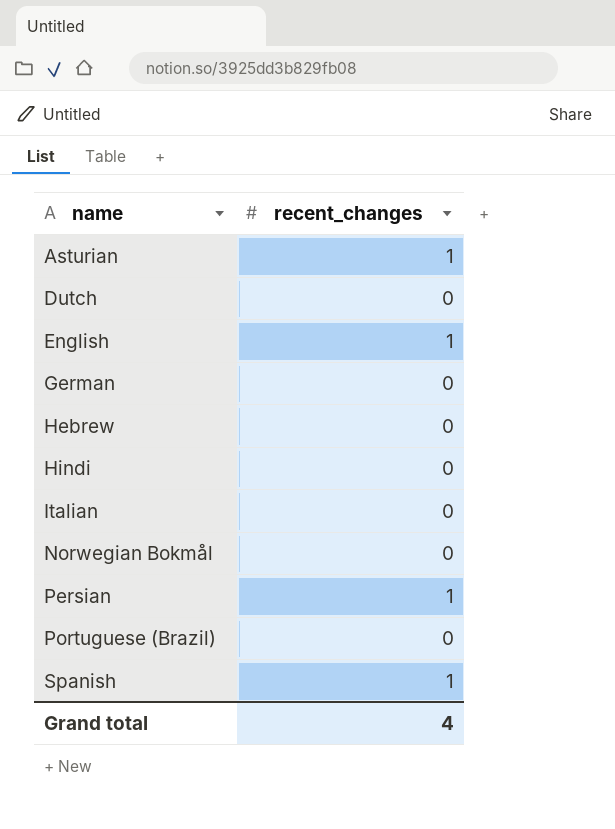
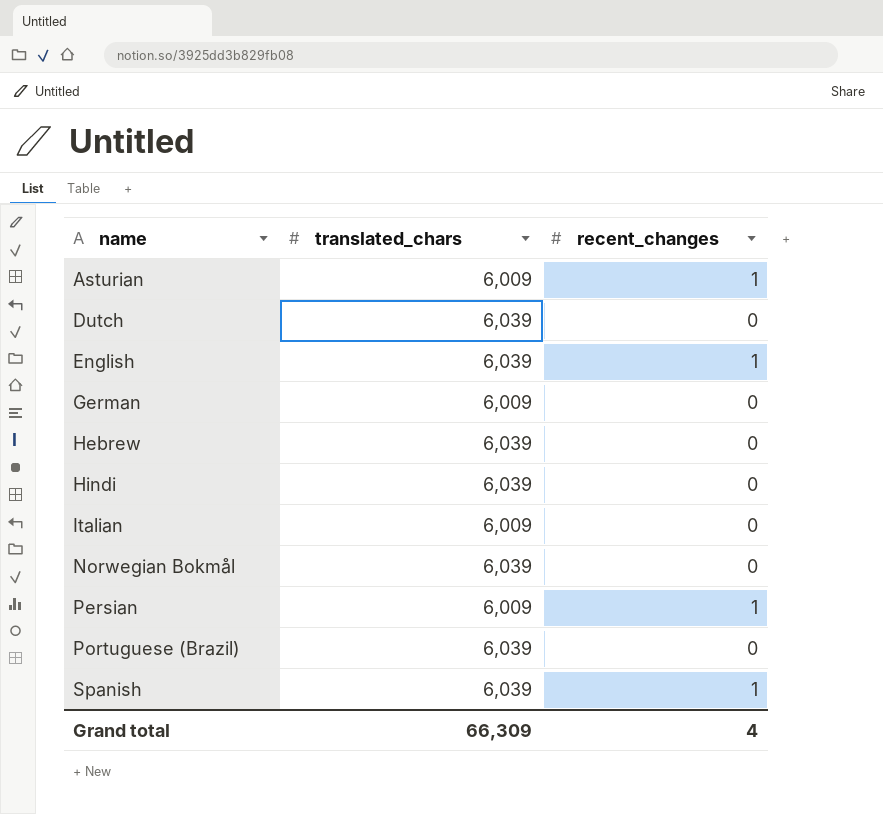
column translated_chars | position: none -> 2

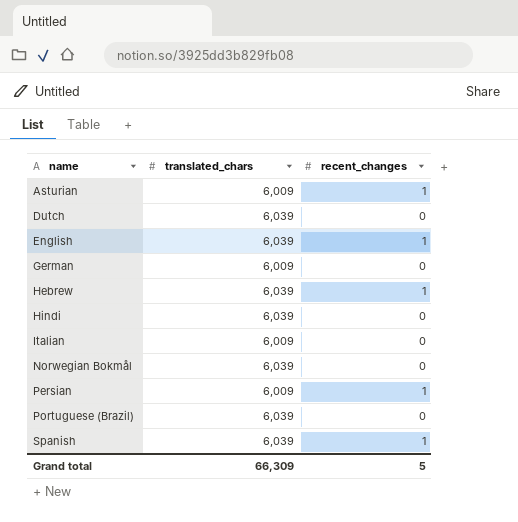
Hebrew | recent_changes: 0 -> 1
Grand total | recent_changes: 4 -> 5

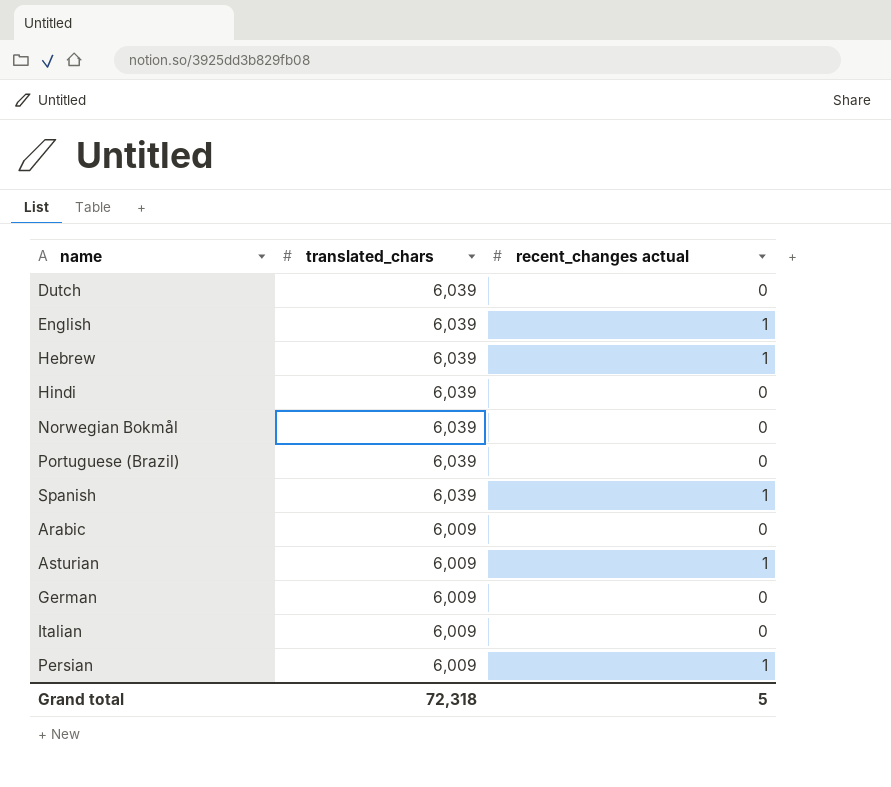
row order: name ascending -> translated_chars descending
column name: recent_changes -> recent_changes actual
row Arabic: none -> 6,009 | 0
Grand total | translated_chars: 66,309 -> 72,318

